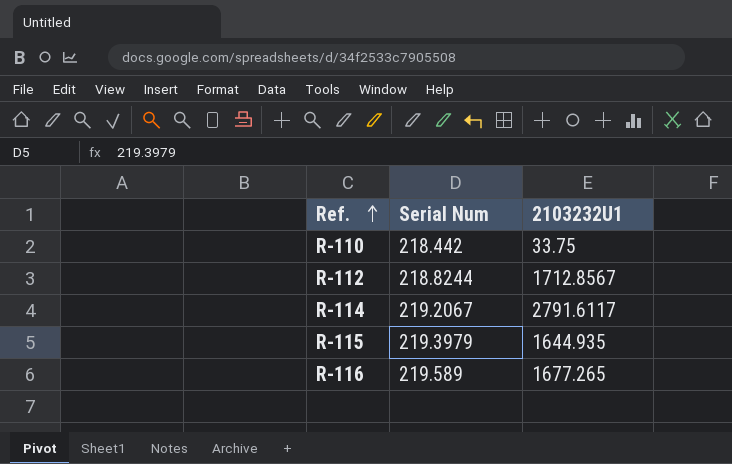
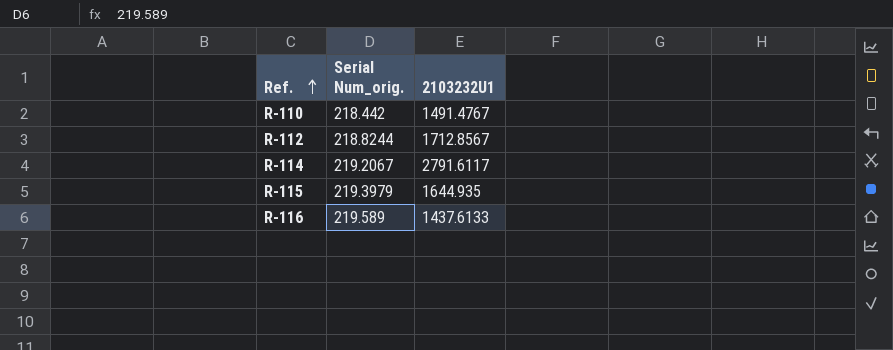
column name: Serial Num -> Serial Num_orig.
R-110 | 2103232U1: 33.75 -> 1491.4767
R-116 | 2103232U1: 1677.265 -> 1437.6133

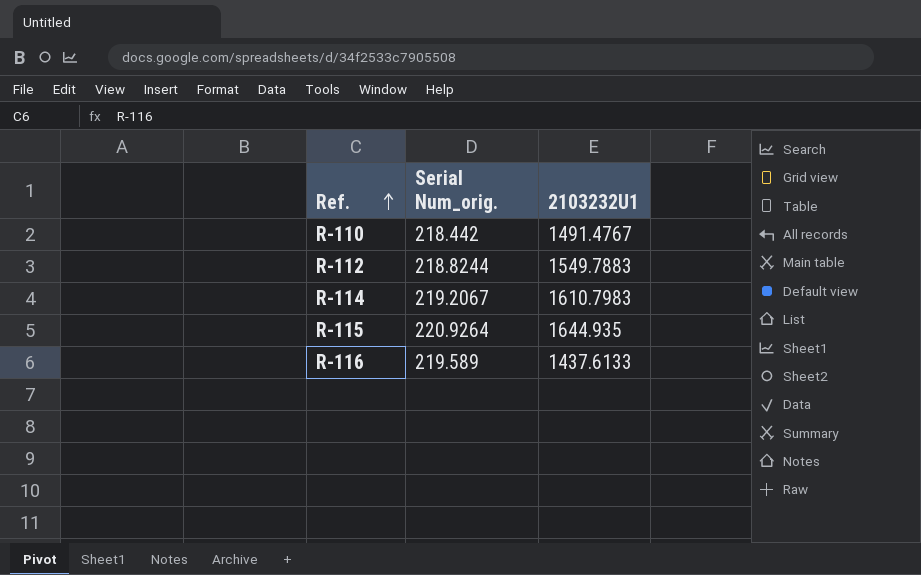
R-112 | 2103232U1: 1712.8567 -> 1549.7883
R-114 | 2103232U1: 2791.6117 -> 1610.7983
R-115 | Serial Num_orig.: 219.3979 -> 220.9264

